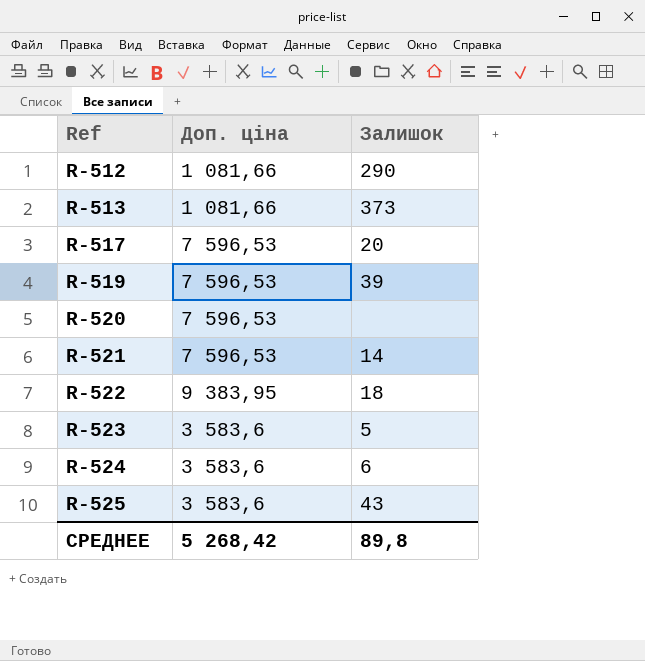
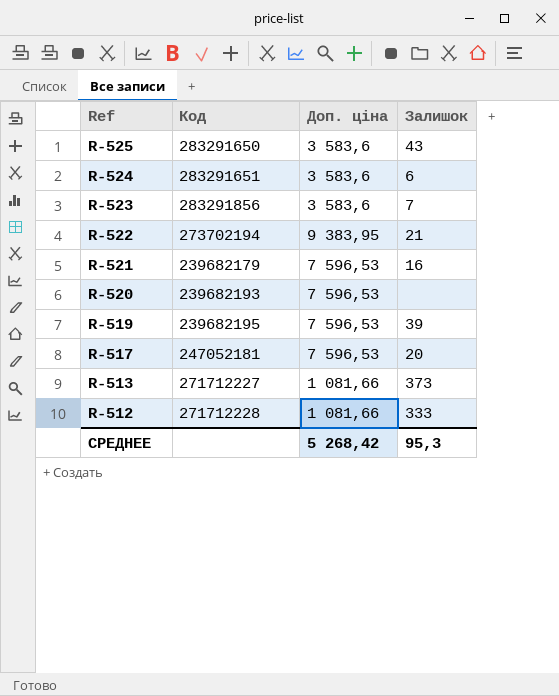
row order: Ref ascending -> Ref descending
column Код | position: none -> 2
R-523 | Залишок: 5 -> 7
R-522 | Залишок: 18 -> 21
R-521 | Залишок: 14 -> 16
R-512 | Залишок: 290 -> 333
СРЕДНЕЕ | Залишок: 89,8 -> 95,3

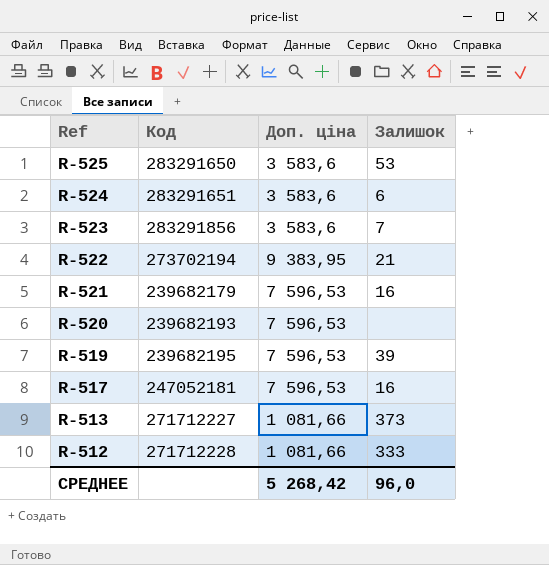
R-525 | Залишок: 43 -> 53
R-517 | Залишок: 20 -> 16
СРЕДНЕЕ | Залишок: 95,3 -> 96,0

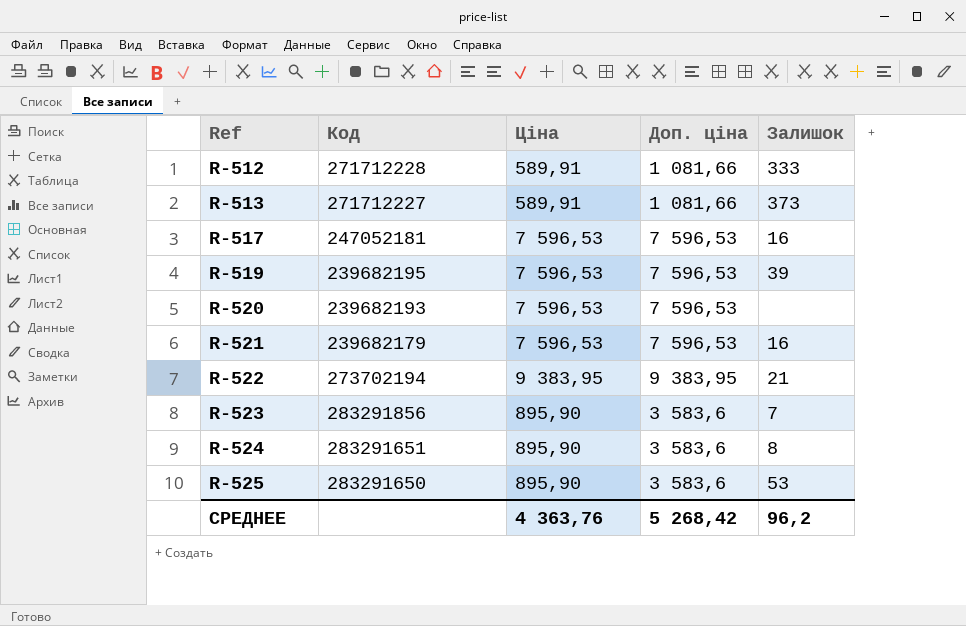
row order: Ref descending -> Ref ascending
column Ціна | position: none -> 3
R-524 | Залишок: 6 -> 8
СРЕДНЕЕ | Залишок: 96,0 -> 96,2

